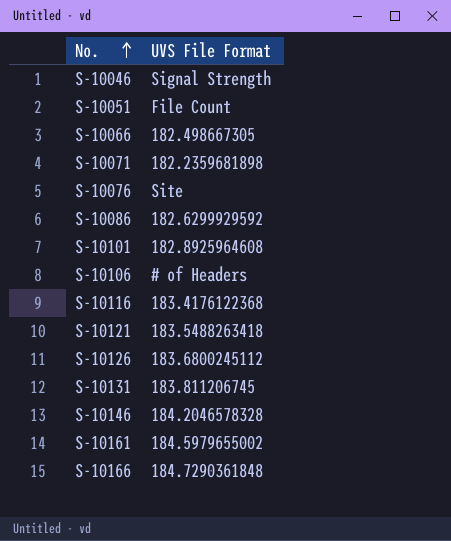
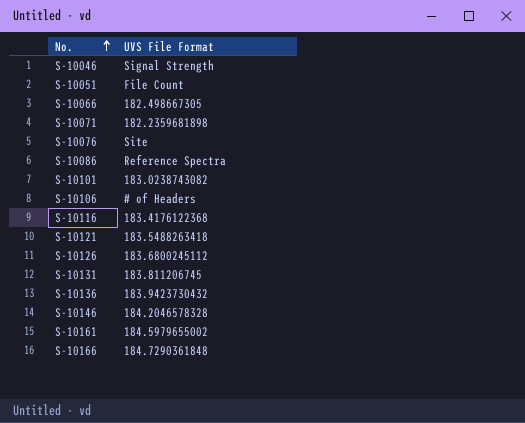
S-10086 | UVS File Format: 182.6299929592 -> Reference Spectra
S-10101 | UVS File Format: 182.8925964608 -> 183.0238743082
row S-10136: none -> 183.9423730432

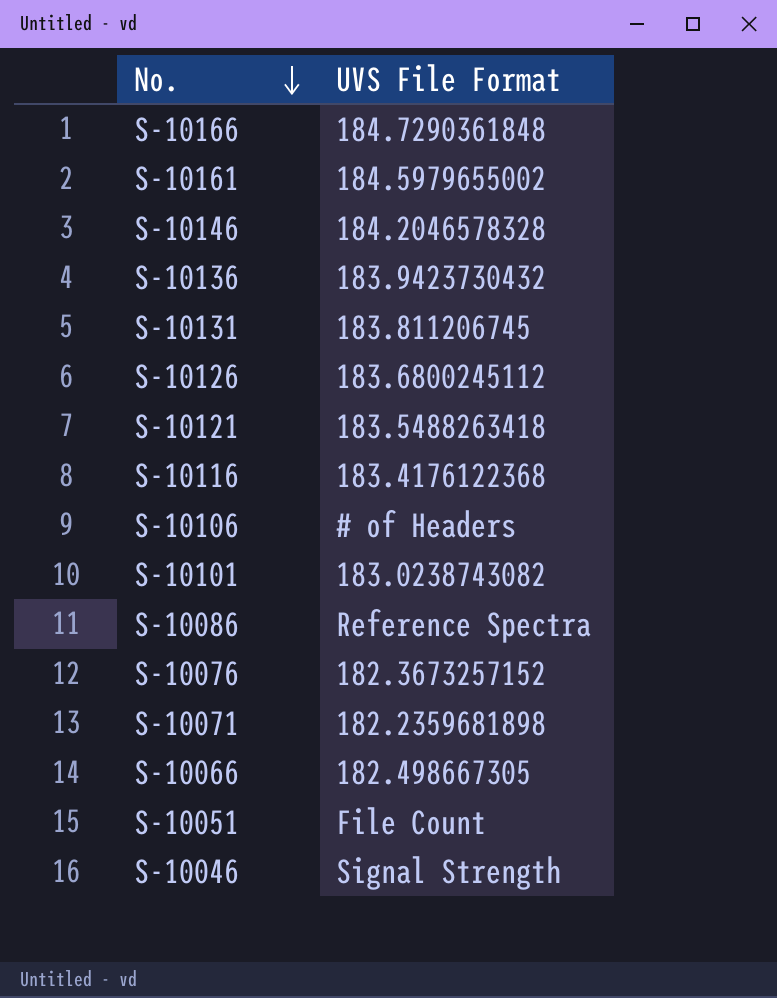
row order: No. ascending -> No. descending
S-10076 | UVS File Format: Site -> 182.3673257152

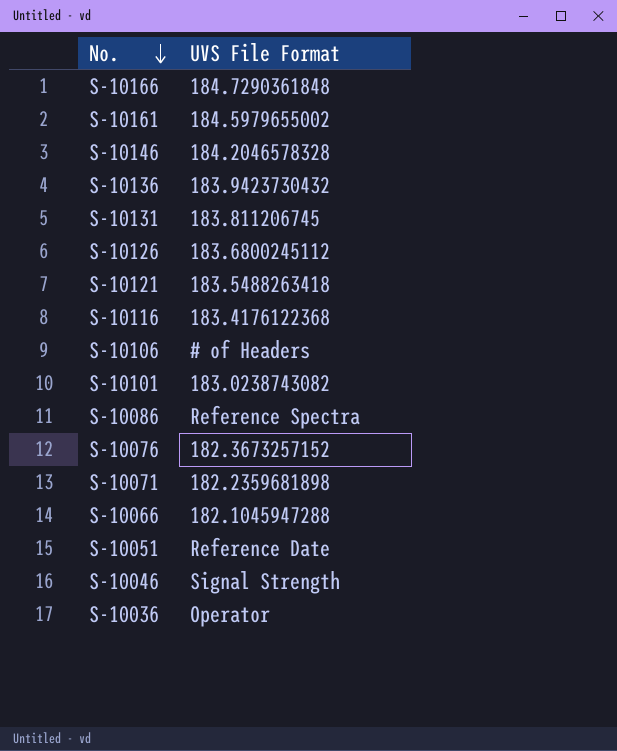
S-10066 | UVS File Format: 182.498667305 -> 182.1045947288
S-10051 | UVS File Format: File Count -> Reference Date
row S-10036: none -> Operator

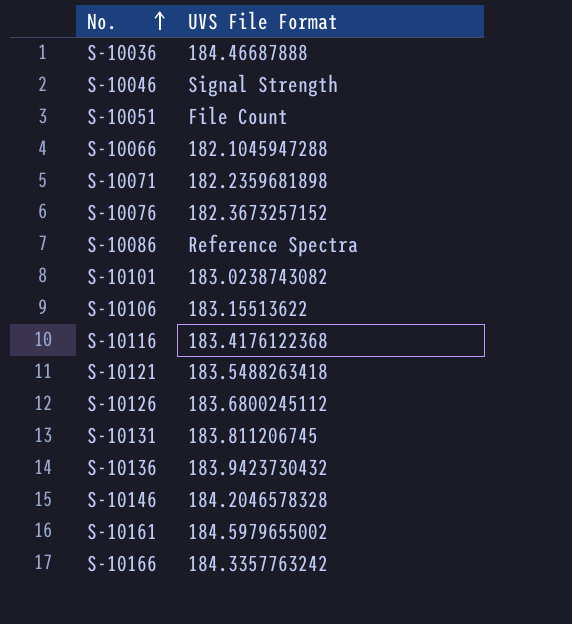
row order: No. descending -> No. ascending
S-10036 | UVS File Format: Operator -> 184.46687888
S-10051 | UVS File Format: Reference Date -> File Count
S-10106 | UVS File Format: # of Headers -> 183.15513622
S-10166 | UVS File Format: 184.7290361848 -> 184.3357763242

